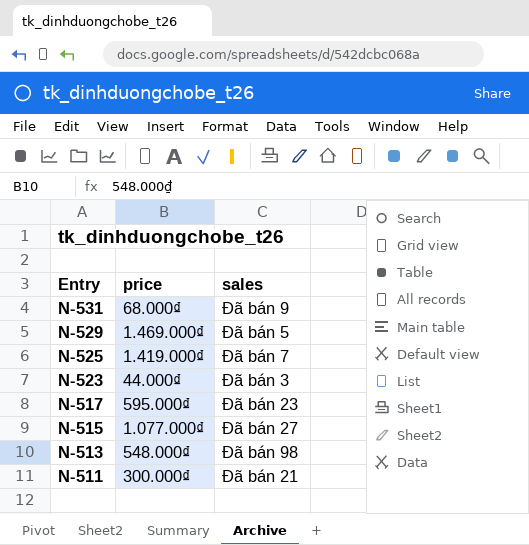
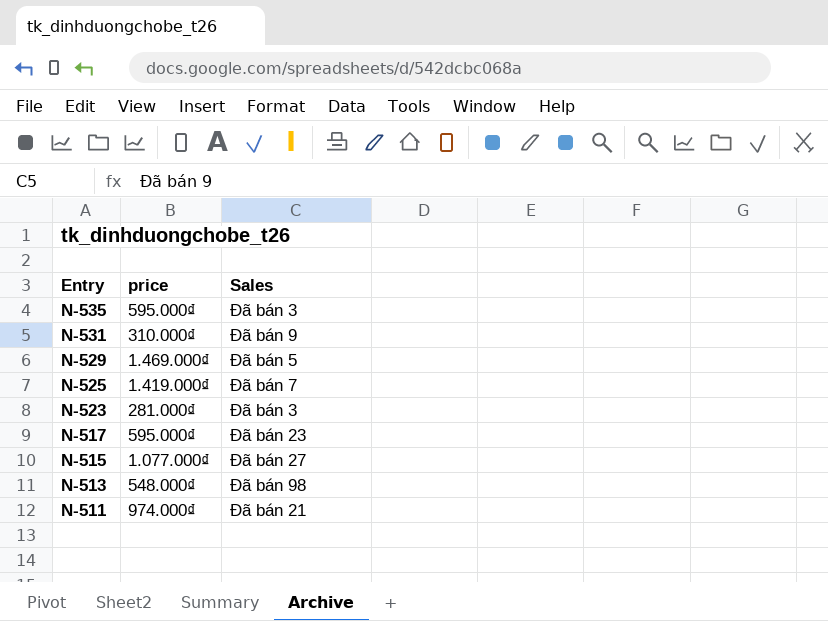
column name: sales -> Sales
row N-535: none -> 595.000₫ | Đã bán 3
N-531 | price: 68.000₫ -> 310.000₫
N-523 | price: 44.000₫ -> 281.000₫
N-511 | price: 300.000₫ -> 974.000₫

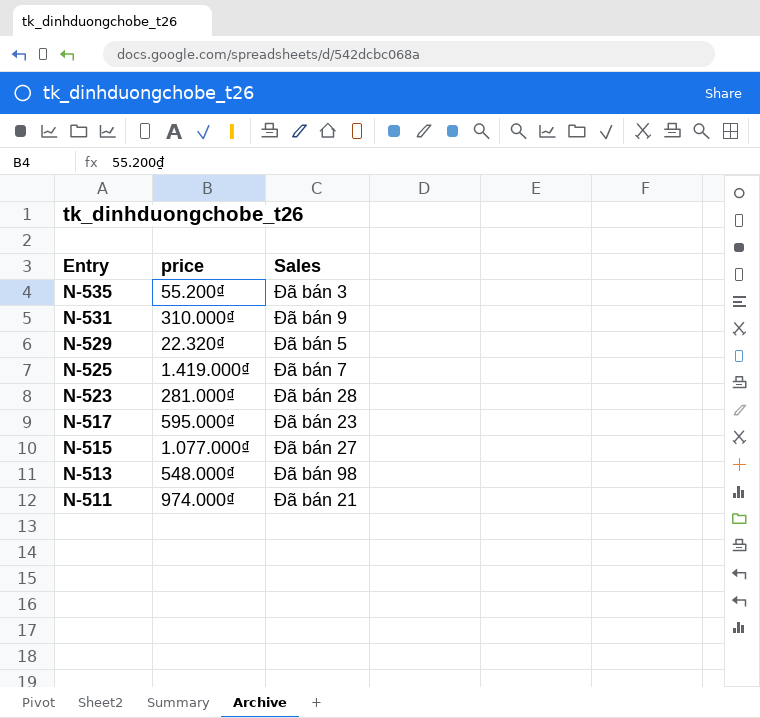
N-535 | price: 595.000₫ -> 55.200₫
N-529 | price: 1.469.000₫ -> 22.320₫
N-523 | Sales: Đã bán 3 -> Đã bán 28

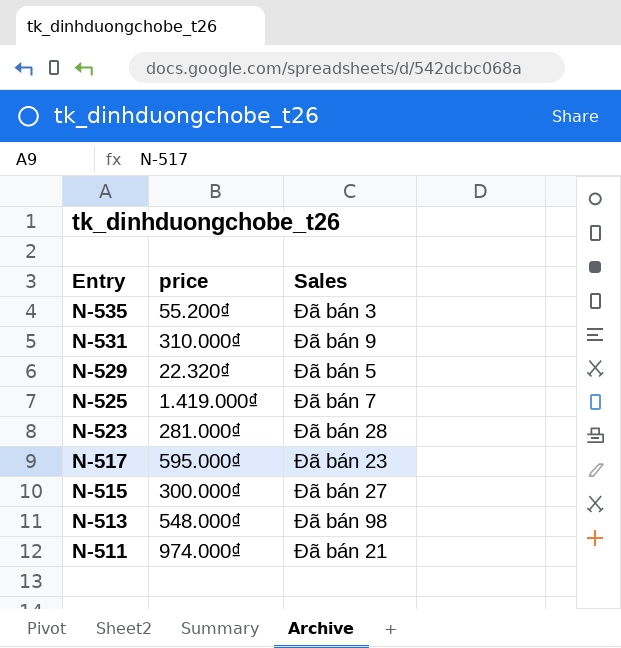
N-515 | price: 1.077.000₫ -> 300.000₫

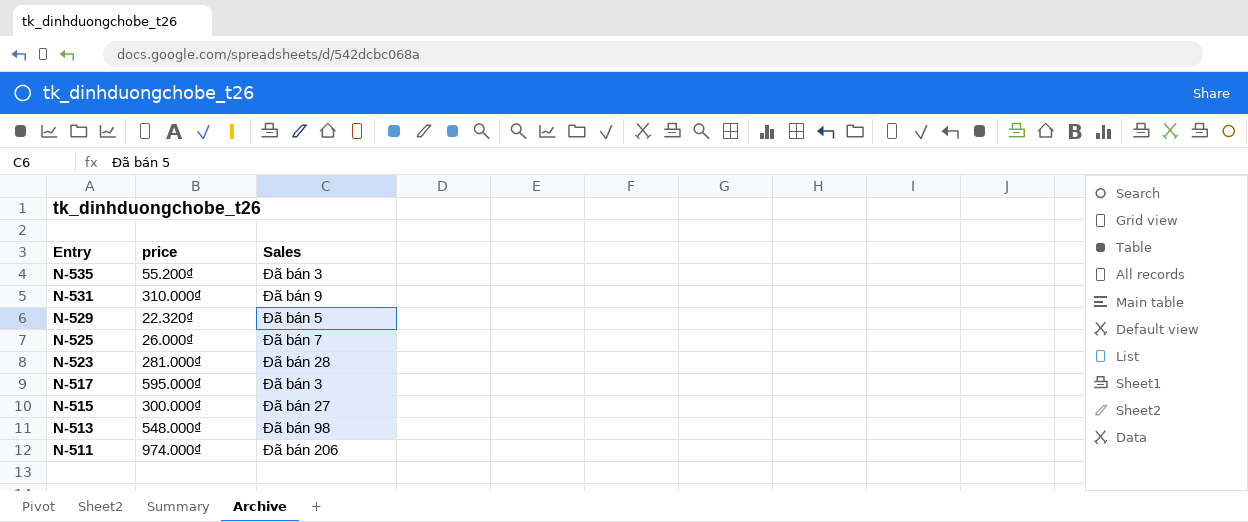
N-525 | price: 1.419.000₫ -> 26.000₫
N-517 | Sales: Đã bán 23 -> Đã bán 3
N-511 | Sales: Đã bán 21 -> Đã bán 206

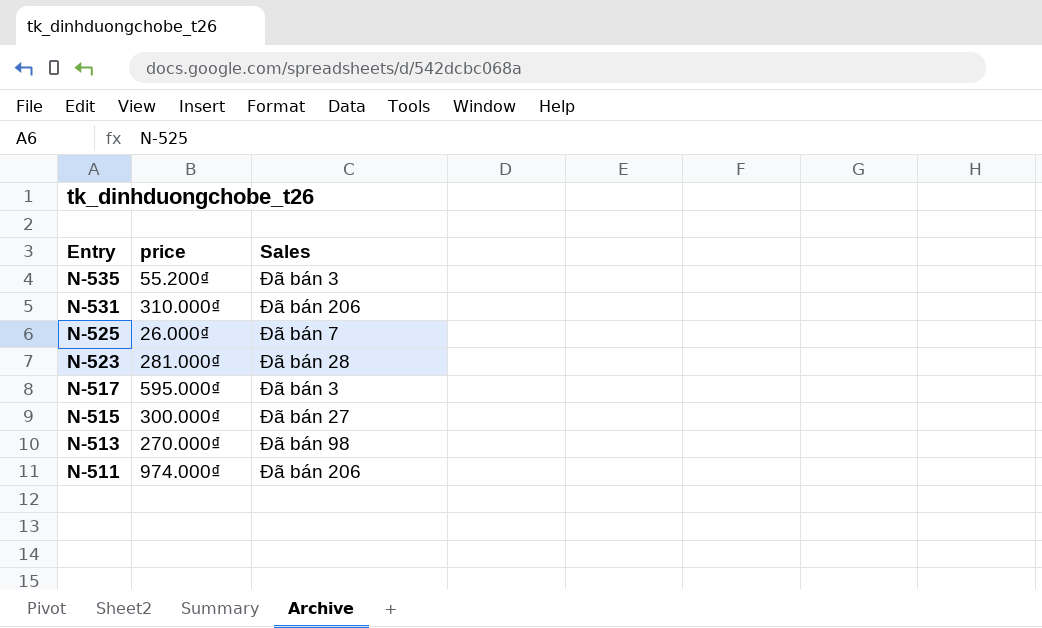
row N-529: 22.320₫ | Đã bán 5 -> none
N-531 | Sales: Đã bán 9 -> Đã bán 206
N-513 | price: 548.000₫ -> 270.000₫

